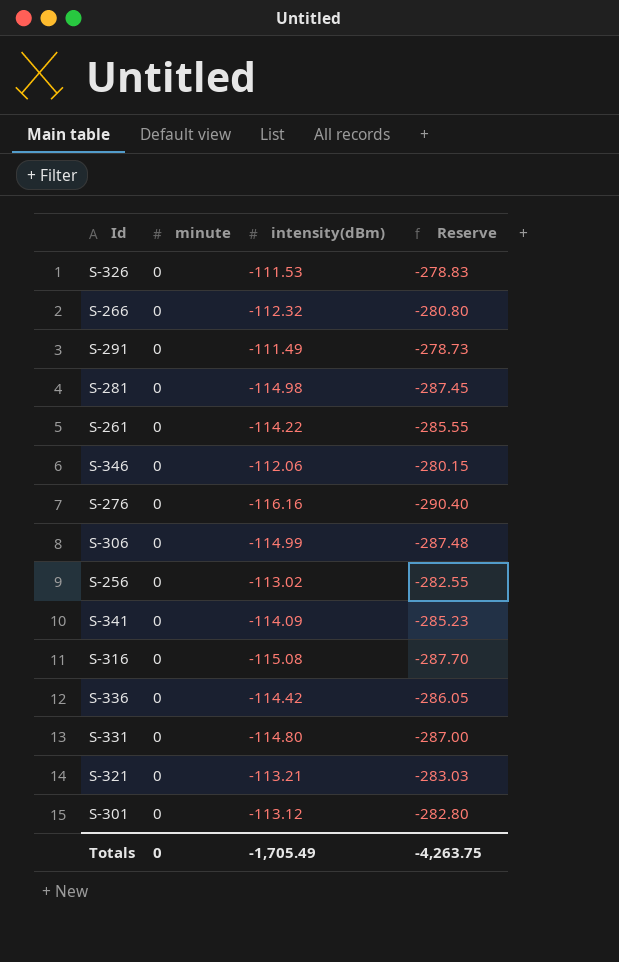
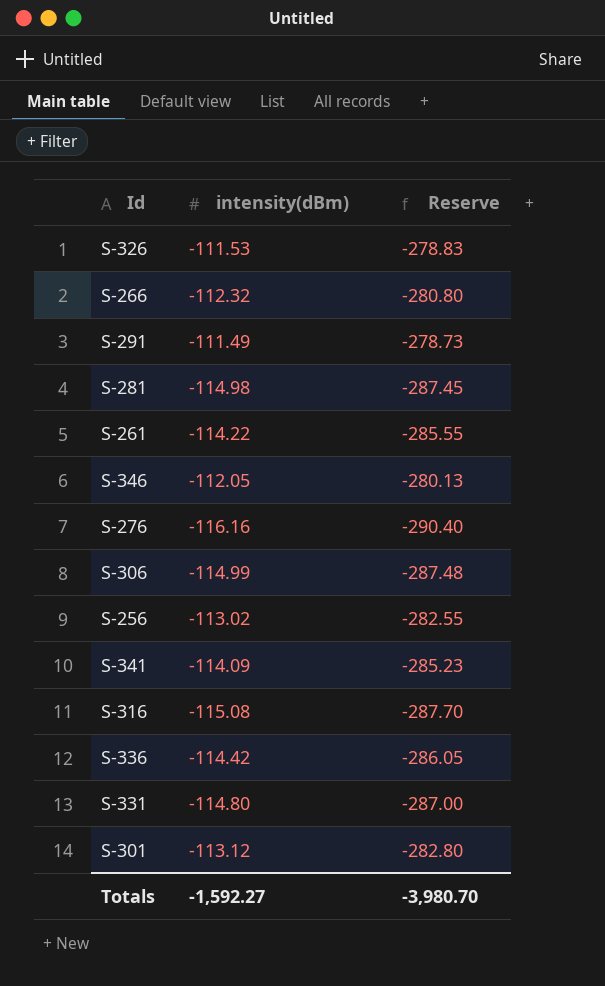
column minute | position: 2 -> none
row S-321: 0 | -113.21 | -283.03 -> none
S-346 | intensity(dBm): -112.06 -> -112.05
S-346 | Reserve: -280.15 -> -280.13
Totals | intensity(dBm): -1,705.49 -> -1,592.27
Totals | Reserve: -4,263.75 -> -3,980.70

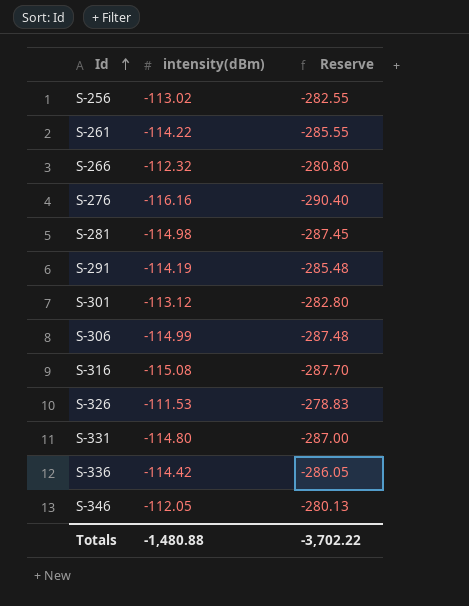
row order: none -> Id ascending
row S-341: -114.09 | -285.23 -> none
S-291 | intensity(dBm): -111.49 -> -114.19
S-291 | Reserve: -278.73 -> -285.48
Totals | intensity(dBm): -1,592.27 -> -1,480.88
Totals | Reserve: -3,980.70 -> -3,702.22

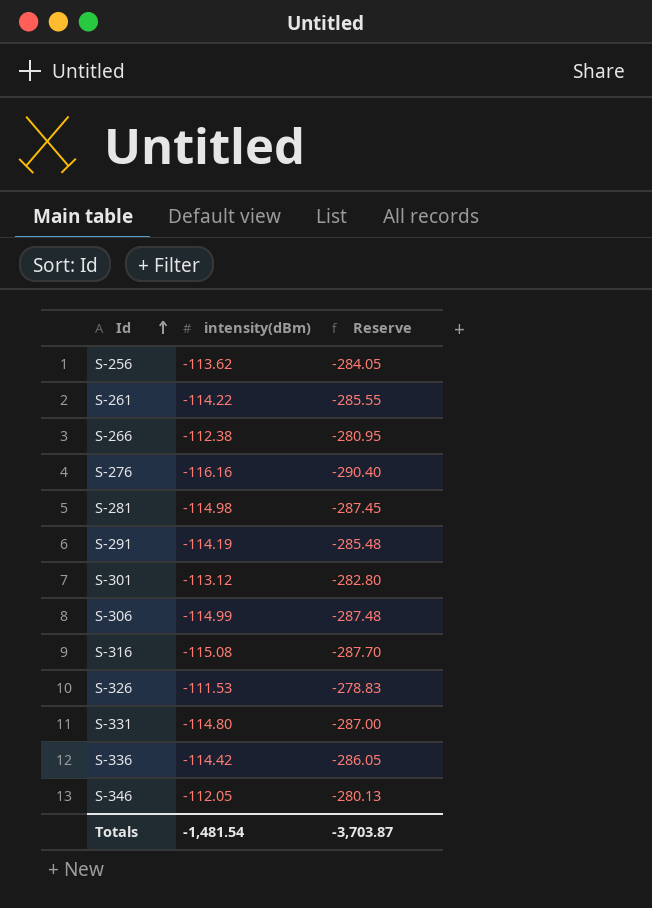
S-256 | intensity(dBm): -113.02 -> -113.62
S-256 | Reserve: -282.55 -> -284.05
S-266 | intensity(dBm): -112.32 -> -112.38
S-266 | Reserve: -280.80 -> -280.95
Totals | intensity(dBm): -1,480.88 -> -1,481.54
Totals | Reserve: -3,702.22 -> -3,703.87

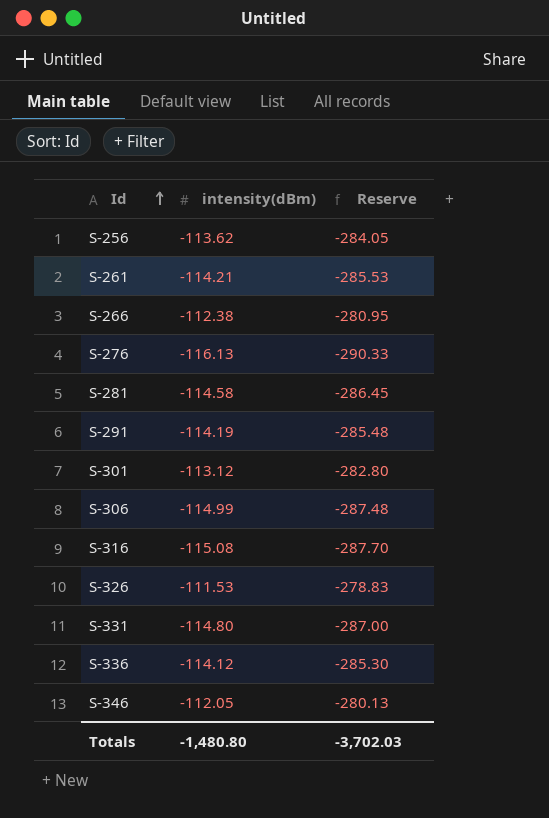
S-261 | intensity(dBm): -114.22 -> -114.21
S-261 | Reserve: -285.55 -> -285.53
S-276 | intensity(dBm): -116.16 -> -116.13
S-276 | Reserve: -290.40 -> -290.33
S-281 | intensity(dBm): -114.98 -> -114.58
S-281 | Reserve: -287.45 -> -286.45
S-336 | intensity(dBm): -114.42 -> -114.12
S-336 | Reserve: -286.05 -> -285.30
Totals | intensity(dBm): -1,481.54 -> -1,480.80
Totals | Reserve: -3,703.87 -> -3,702.03

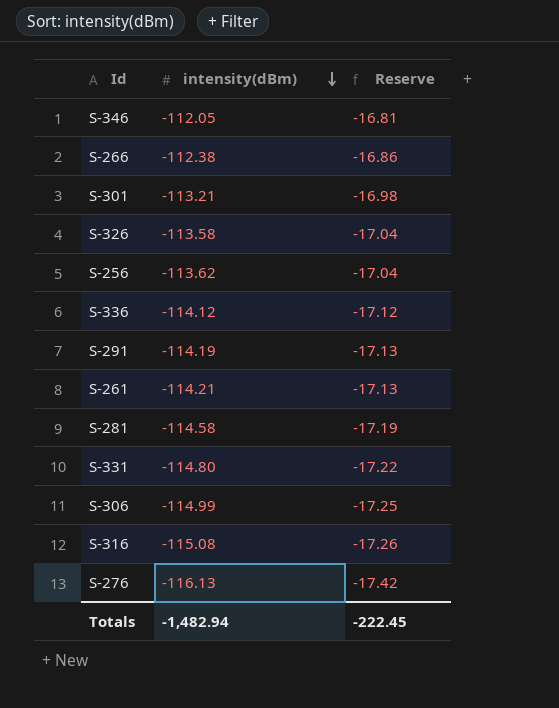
row order: Id ascending -> intensity(dBm) descending
column Reserve | formula: [intensity(dBm)] * 2.5 -> [intensity(dBm)] * 0.15
S-301 | intensity(dBm): -113.12 -> -113.21
S-326 | intensity(dBm): -111.53 -> -113.58
Totals | intensity(dBm): -1,480.80 -> -1,482.94
Totals | Reserve: -3,702.03 -> -222.45

